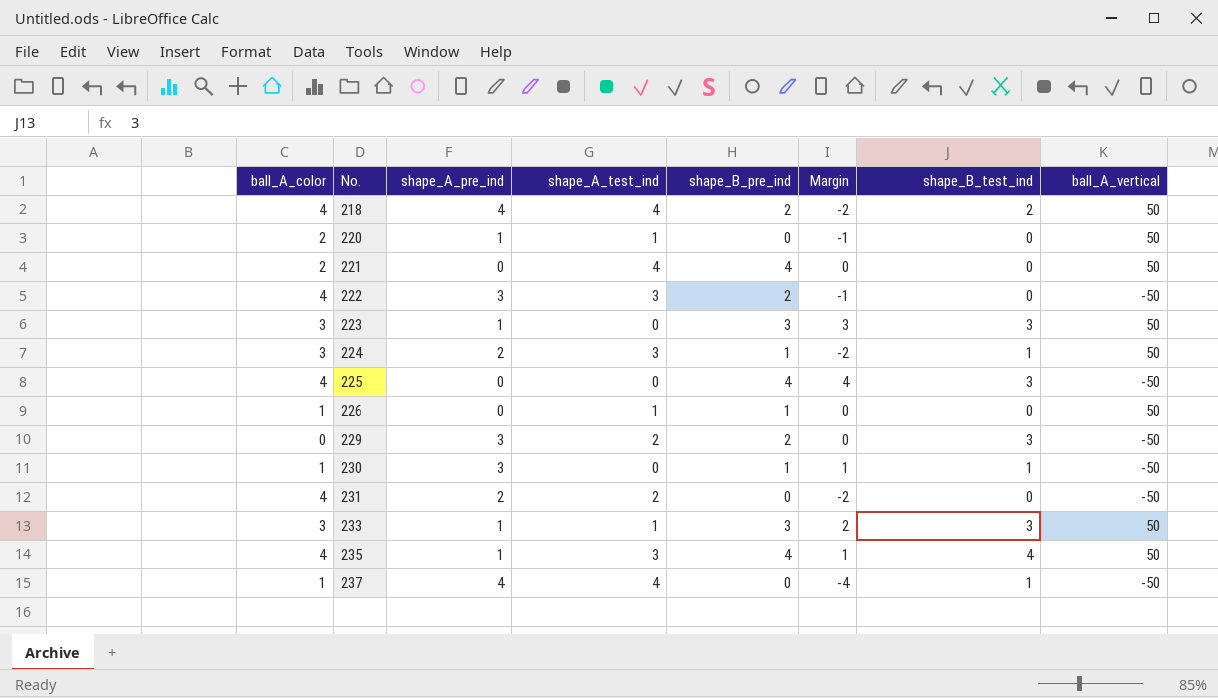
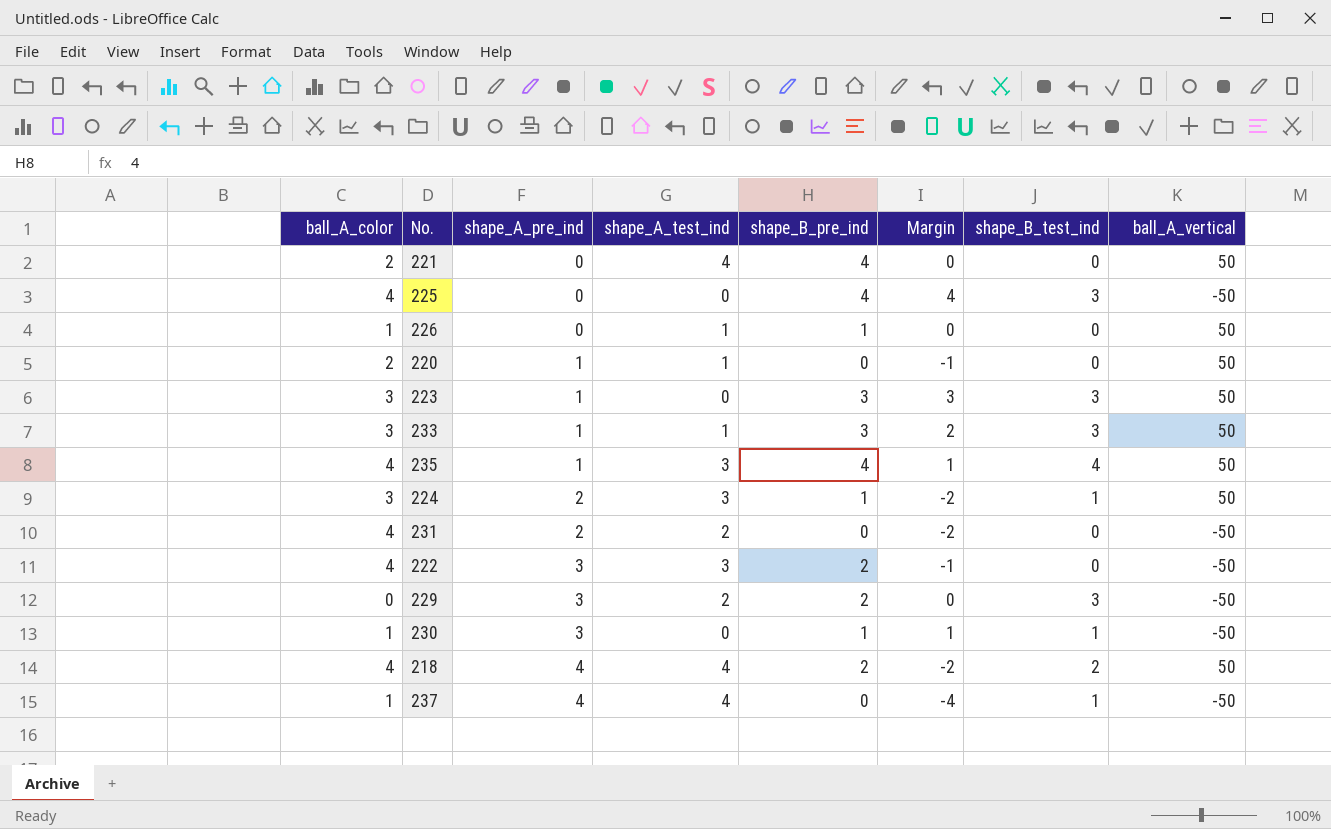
row order: No. ascending -> shape_A_pre_ind ascending

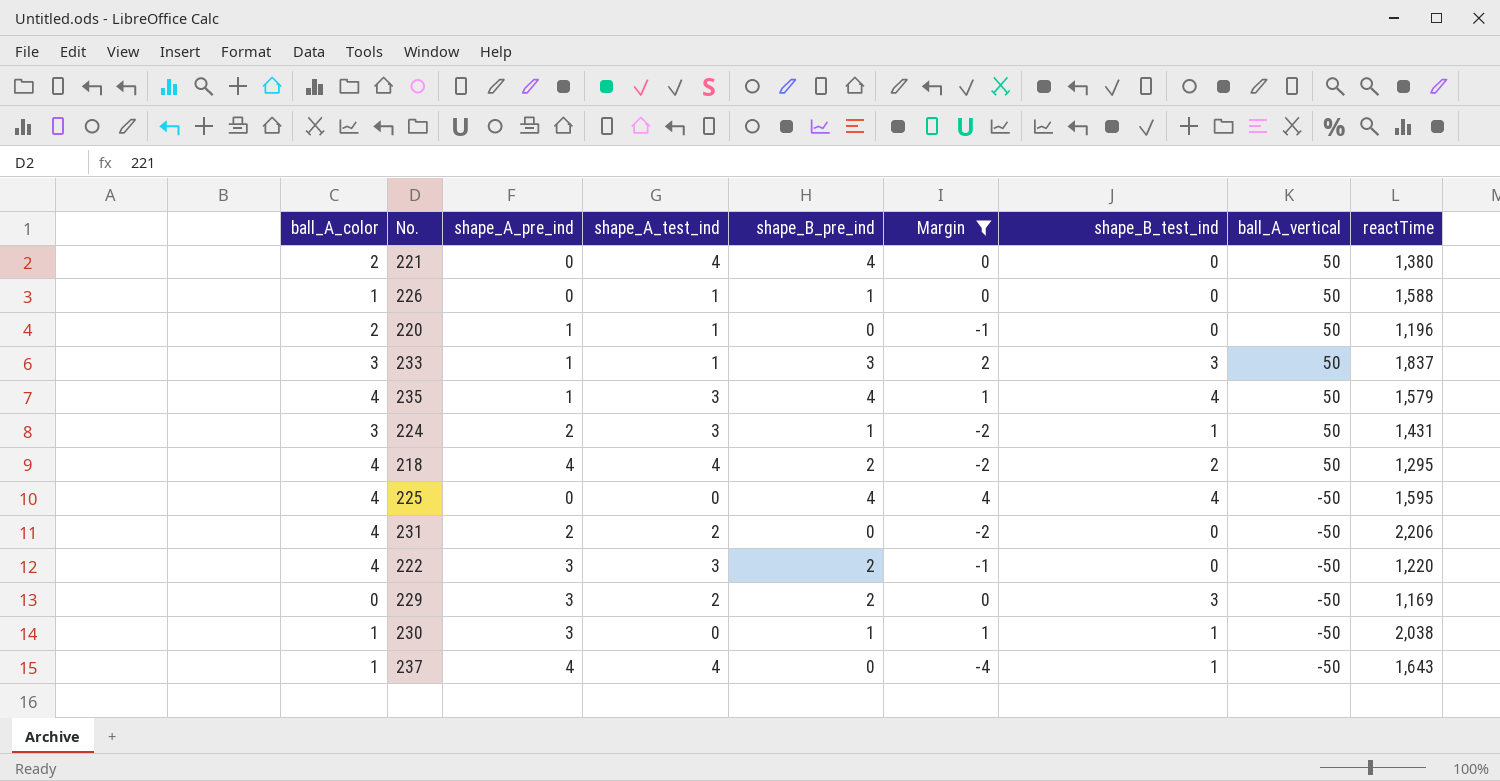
filter: none -> Margin != 3
row order: shape_A_pre_ind ascending -> ball_A_vertical descending
column reactTime | position: none -> 9
225 | shape_B_test_ind: 3 -> 4

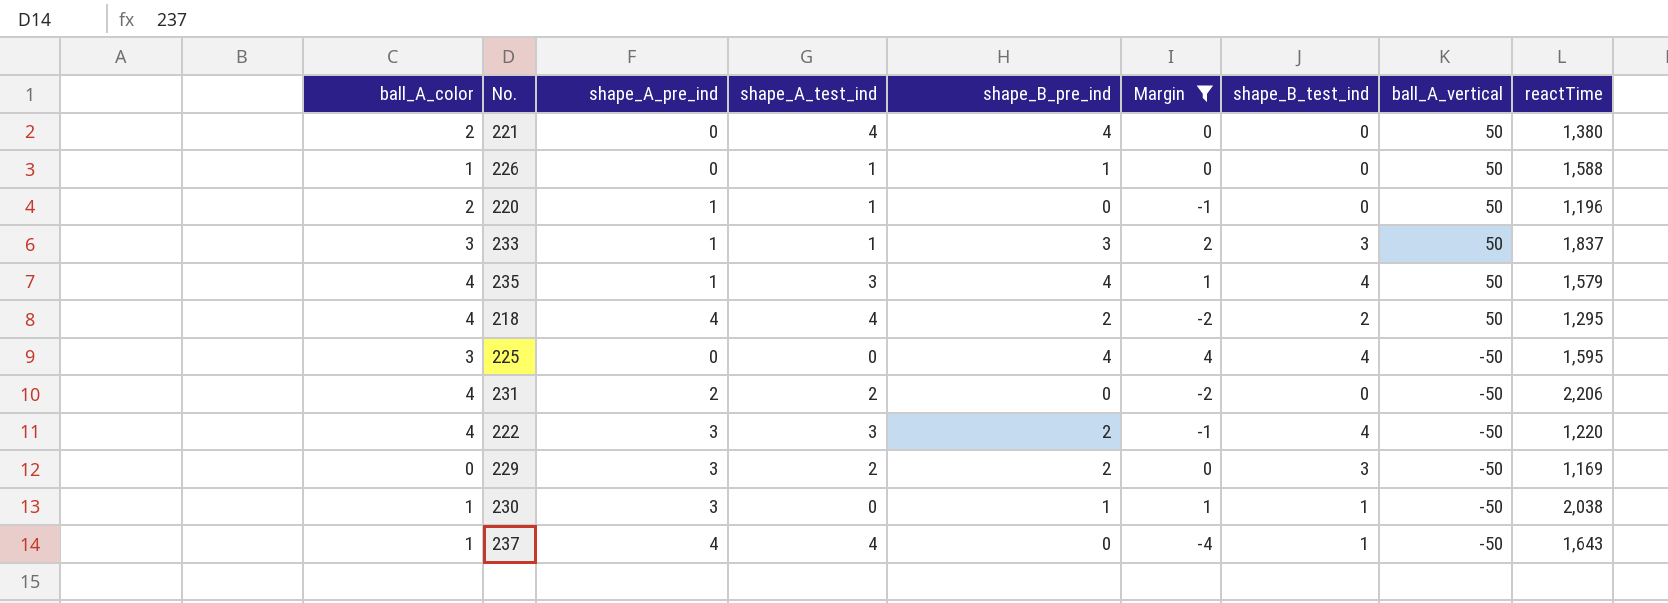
row 224: 3 | 2 | 3 | 1 | -2 | 1 | 50 | 1,431 -> none
225 | ball_A_color: 4 -> 3
222 | shape_B_test_ind: 0 -> 4

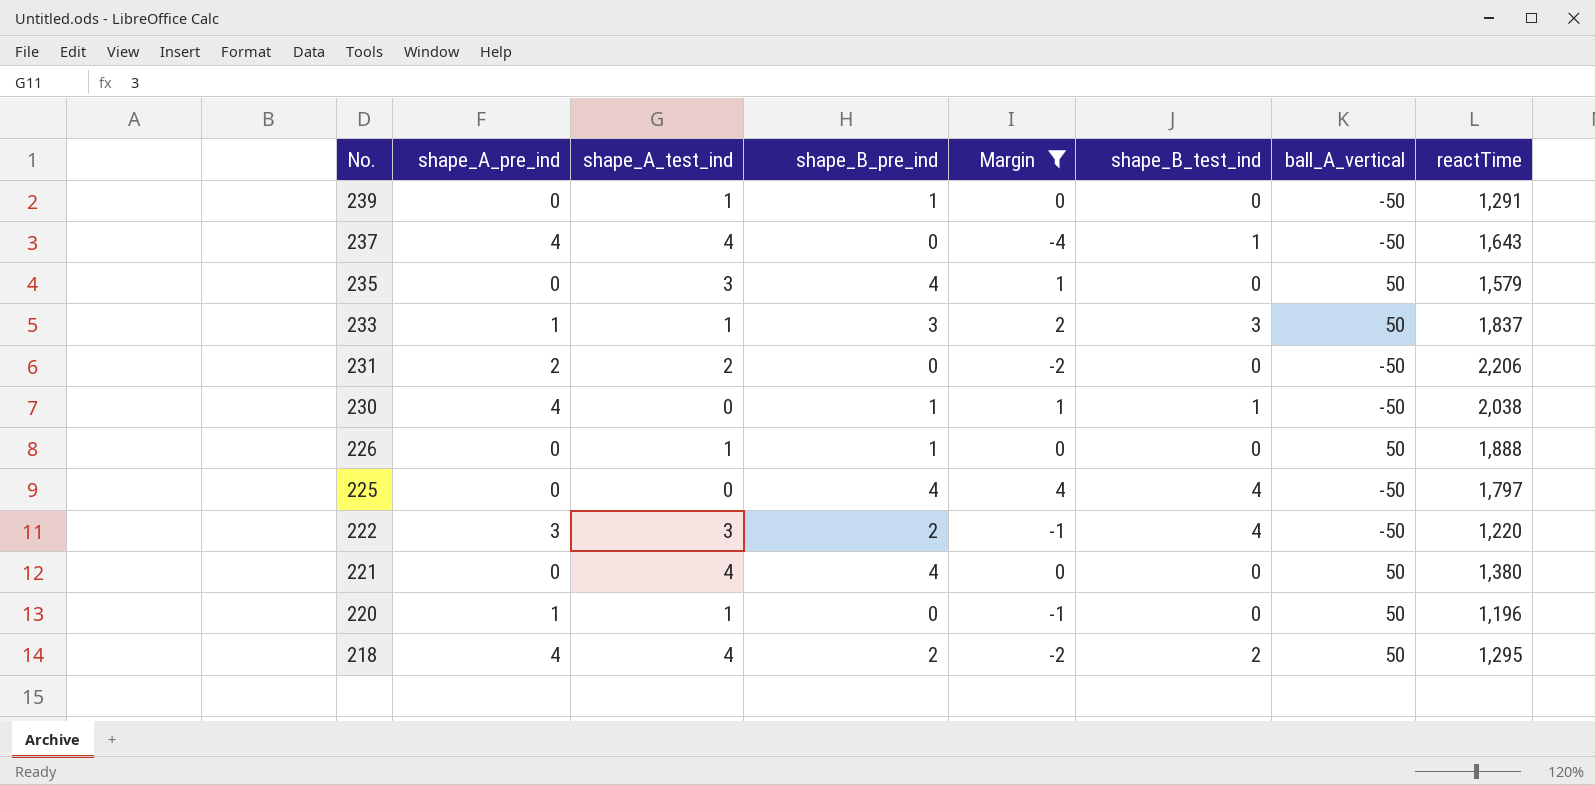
row order: ball_A_vertical descending -> No. descending
column ball_A_color | position: 1 -> none
row 229: 0 | 3 | 2 | 2 | 0 | 3 | -50 | 1,169 -> none
row 239: none -> 0 | 1 | 1 | 0 | 0 | -50 | 1,291
235 | shape_A_pre_ind: 1 -> 0
235 | shape_B_test_ind: 4 -> 0
230 | shape_A_pre_ind: 3 -> 4
226 | reactTime: 1,588 -> 1,888
225 | reactTime: 1,595 -> 1,797

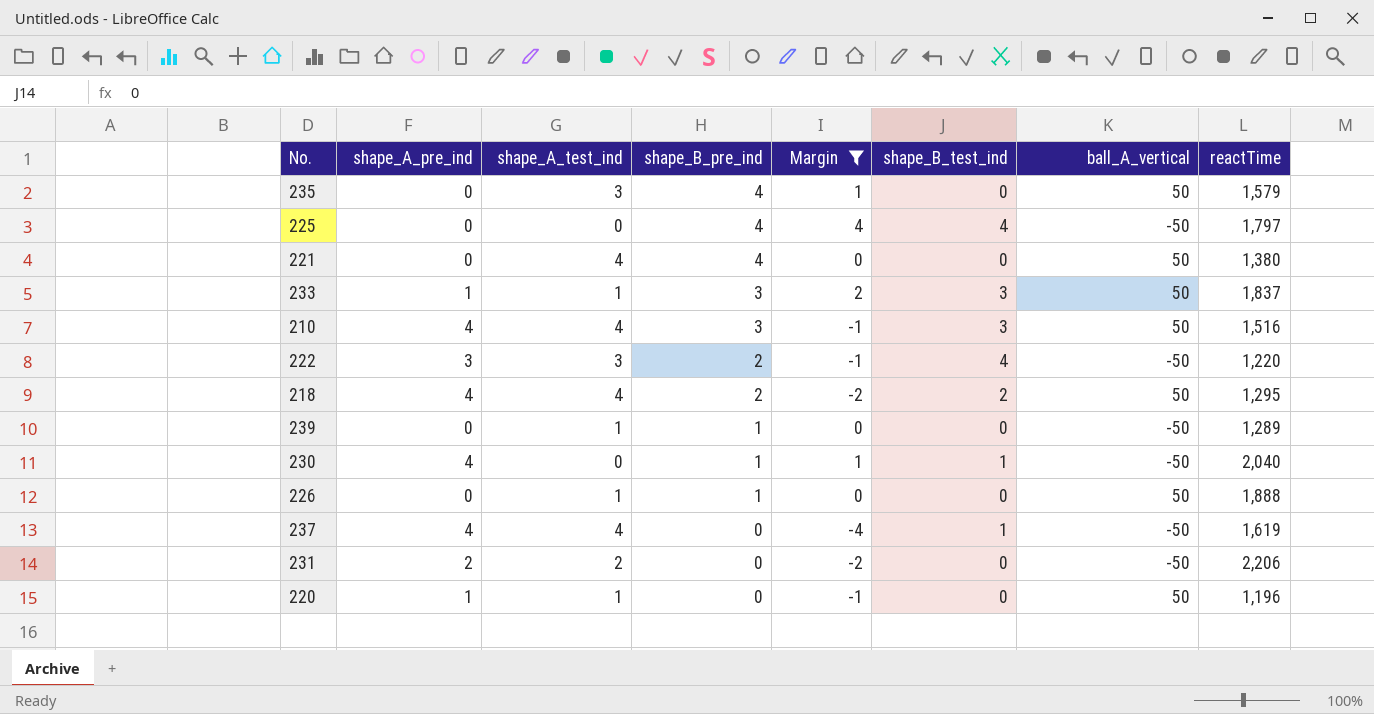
row order: No. descending -> shape_B_pre_ind descending
row 210: none -> 4 | 4 | 3 | -1 | 3 | 50 | 1,516
239 | reactTime: 1,291 -> 1,289
230 | reactTime: 2,038 -> 2,040
237 | reactTime: 1,643 -> 1,619

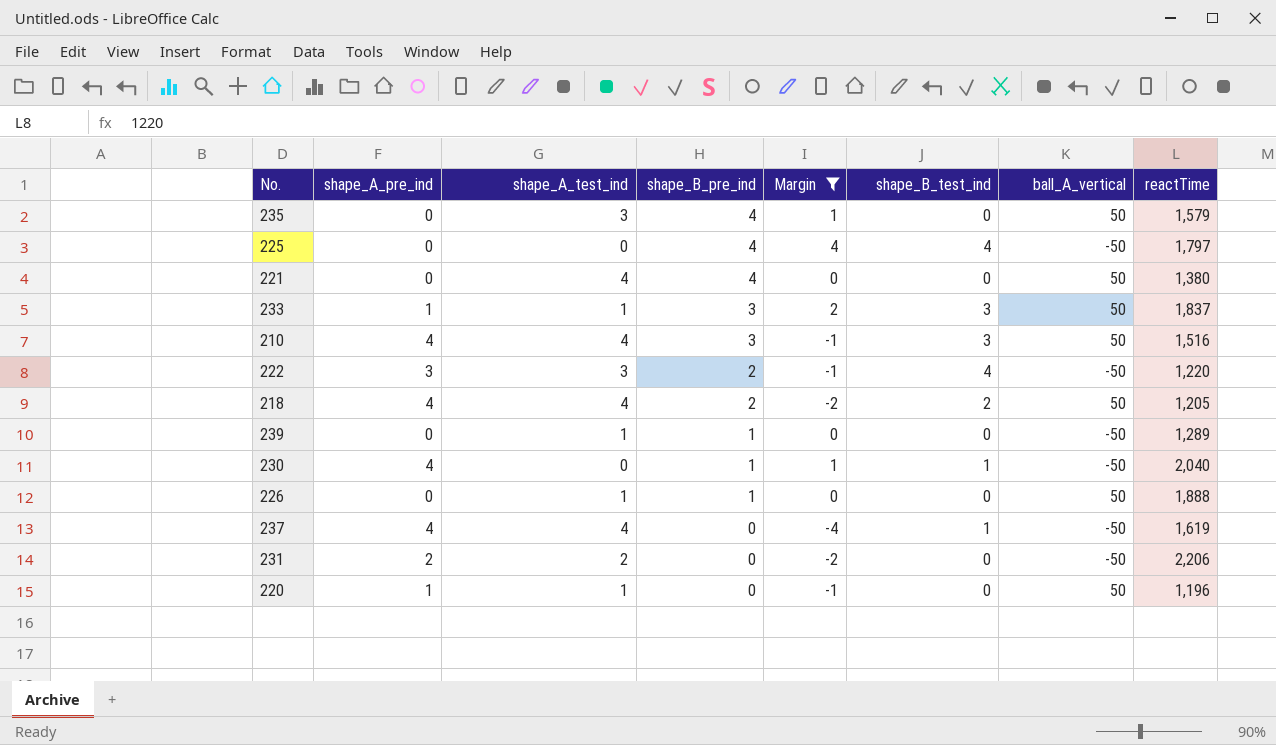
218 | reactTime: 1,295 -> 1,205

